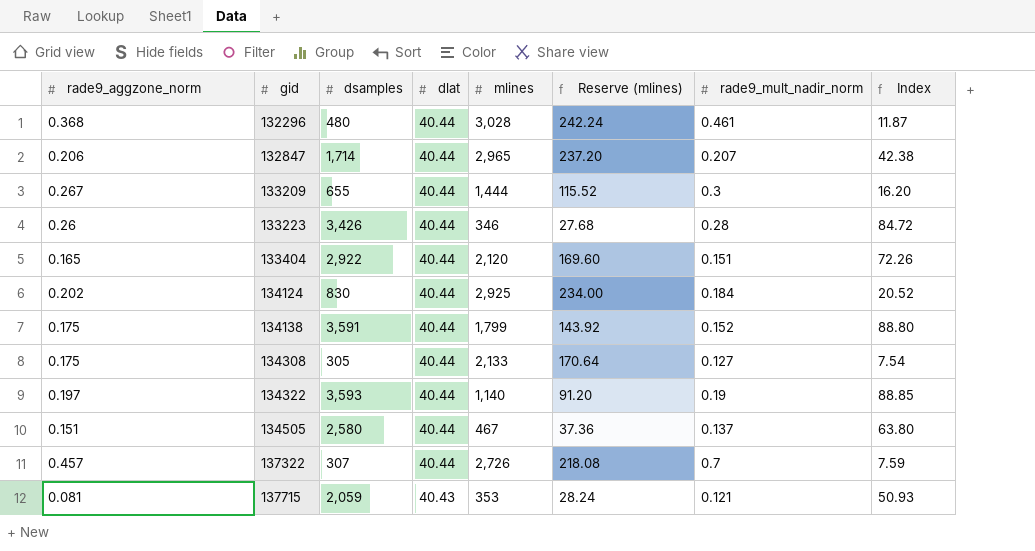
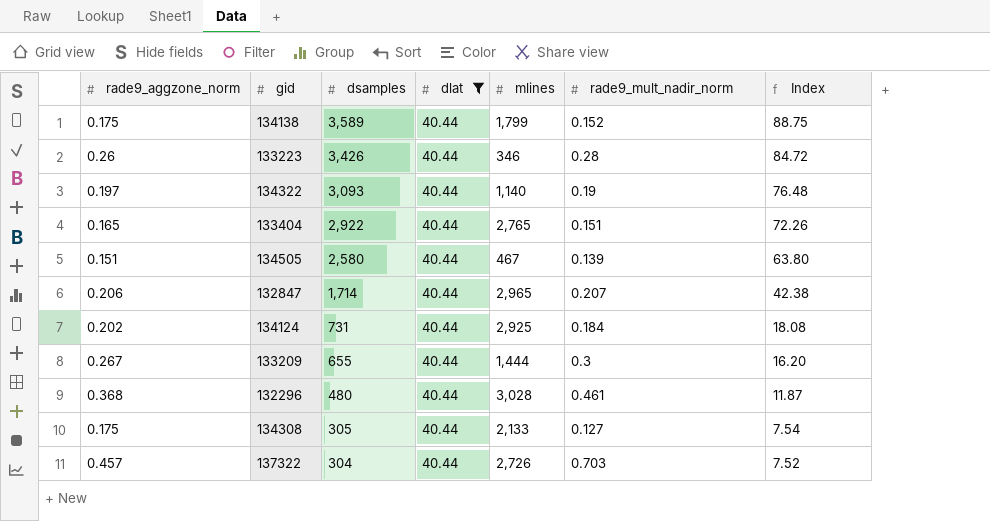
filter: none -> dlat = 40.44
row order: gid ascending -> dsamples descending
column Reserve (mlines) | formula: [mlines] * 0.08 -> none
134138 | dsamples: 3,591 -> 3,589
134138 | Index: 88.80 -> 88.75
134322 | dsamples: 3,593 -> 3,093
134322 | Index: 88.85 -> 76.48
133404 | mlines: 2,120 -> 2,765
134505 | rade9_mult_nadir_norm: 0.137 -> 0.139
134124 | dsamples: 830 -> 731
134124 | Index: 20.52 -> 18.08
137322 | dsamples: 307 -> 304
137322 | rade9_mult_nadir_norm: 0.7 -> 0.703
137322 | Index: 7.59 -> 7.52

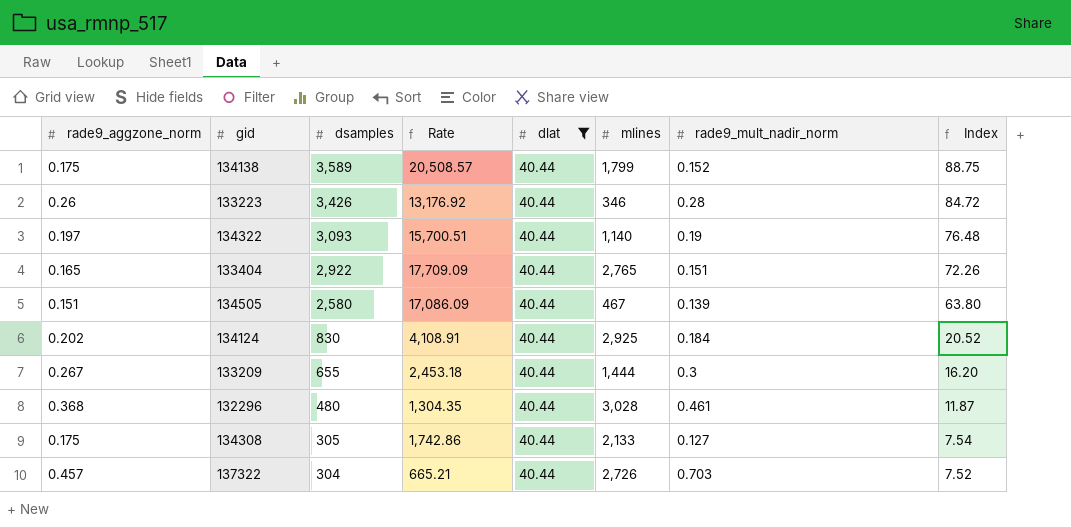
column Rate | formula: none -> [dsamples] / [rade9_aggzone_norm]
row 132847: 0.206 | 1,714 | 40.44 | 2,965 | 0.207 | 42.38 -> none
134124 | dsamples: 731 -> 830
134124 | Index: 18.08 -> 20.52

